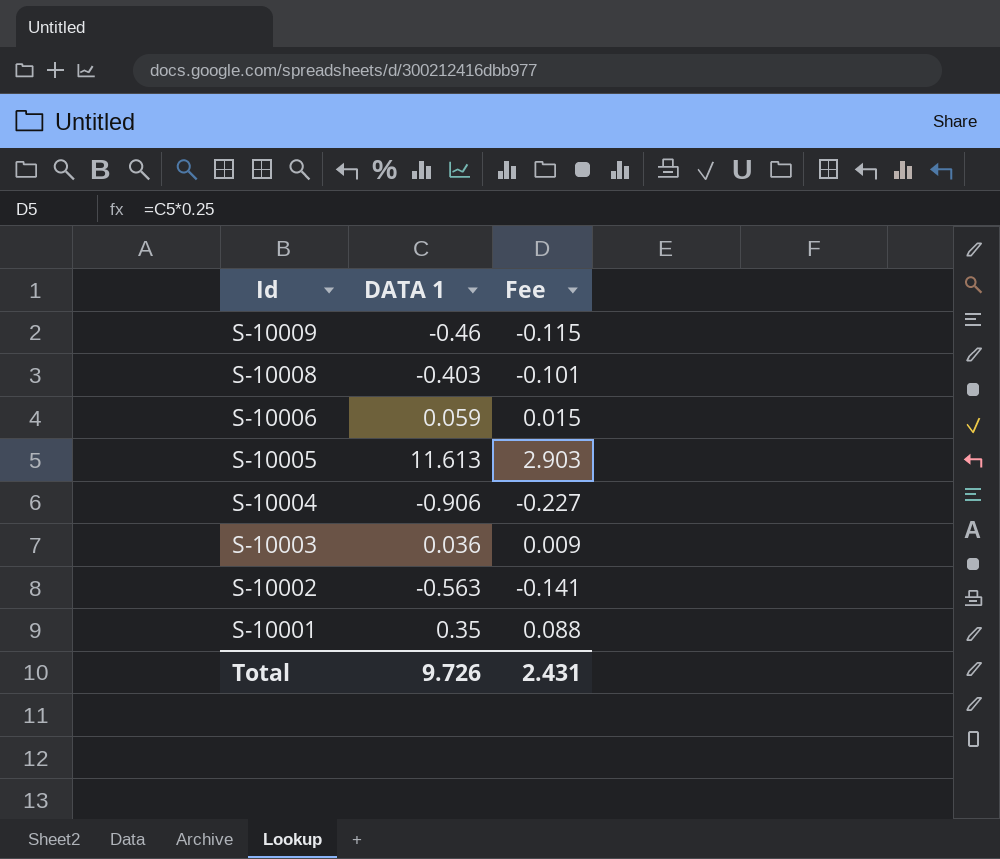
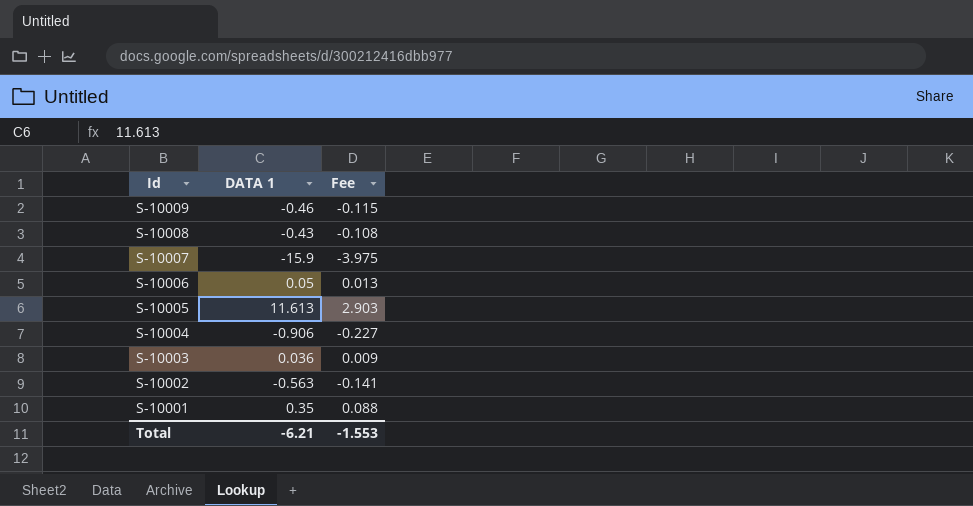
S-10008 | DATA 1: -0.403 -> -0.43
S-10008 | Fee: -0.101 -> -0.108
row S-10007: none -> -15.9 | -3.975
S-10006 | DATA 1: 0.059 -> 0.05
S-10006 | Fee: 0.015 -> 0.013
Total | DATA 1: 9.726 -> -6.21
Total | Fee: 2.431 -> -1.553

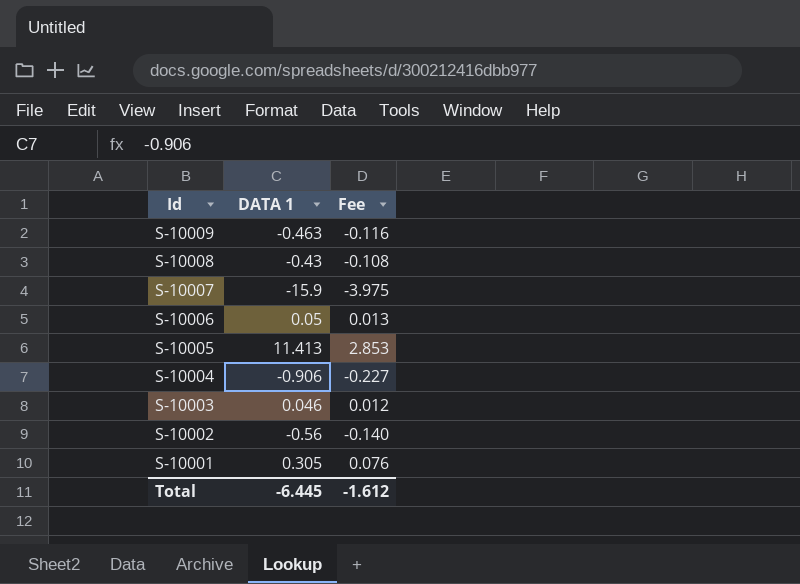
S-10009 | DATA 1: -0.46 -> -0.463
S-10009 | Fee: -0.115 -> -0.116
S-10005 | DATA 1: 11.613 -> 11.413
S-10005 | Fee: 2.903 -> 2.853
S-10003 | DATA 1: 0.036 -> 0.046
S-10003 | Fee: 0.009 -> 0.012
S-10002 | DATA 1: -0.563 -> -0.56
S-10002 | Fee: -0.141 -> -0.140
S-10001 | DATA 1: 0.35 -> 0.305
S-10001 | Fee: 0.088 -> 0.076
Total | DATA 1: -6.21 -> -6.445
Total | Fee: -1.553 -> -1.612

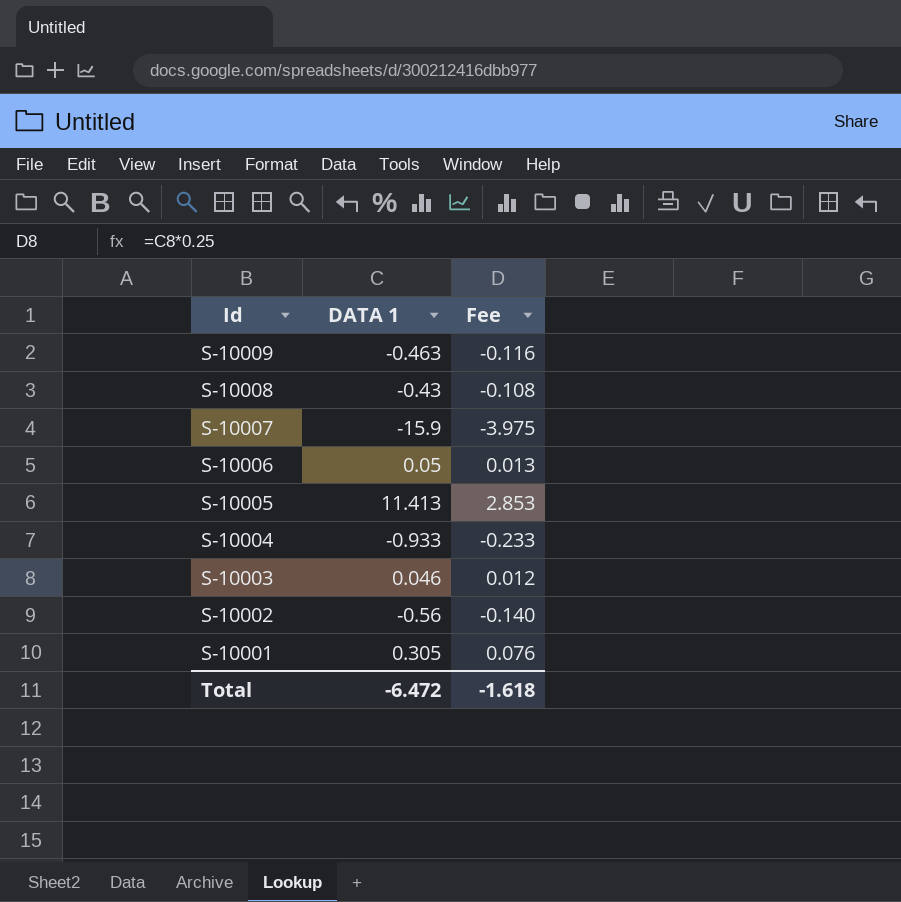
S-10004 | DATA 1: -0.906 -> -0.933
S-10004 | Fee: -0.227 -> -0.233
Total | DATA 1: -6.445 -> -6.472
Total | Fee: -1.612 -> -1.618

